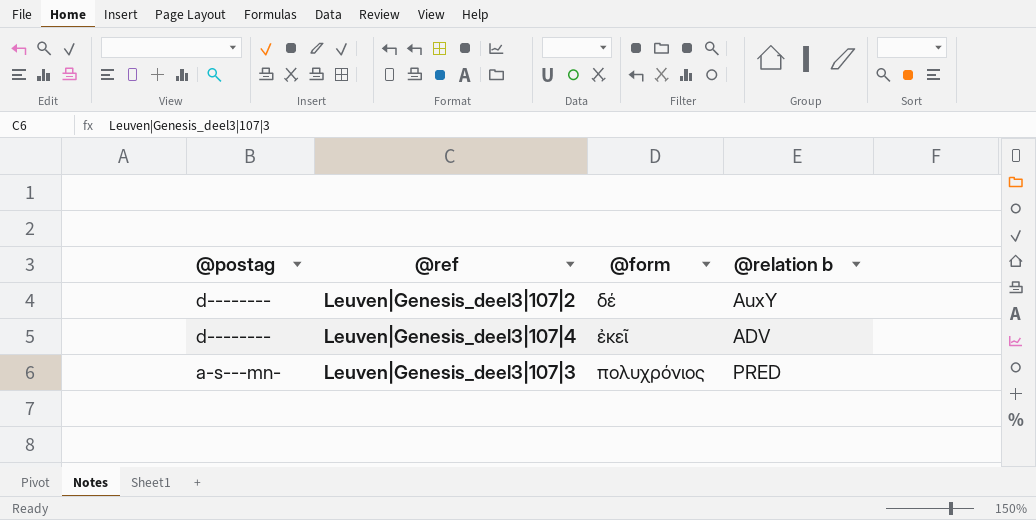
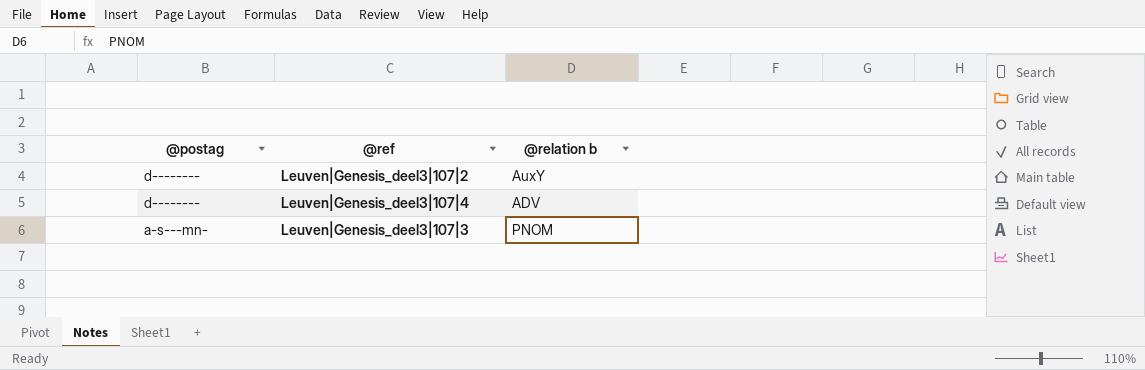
column @form | position: 3 -> none
Leuven|Genesis_deel3|107|3 | @relation b: PRED -> PNOM

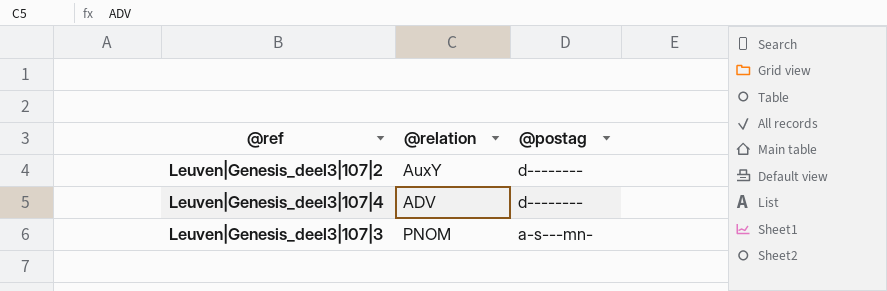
column name: @relation b -> @relation
column @postag | position: 1 -> 3

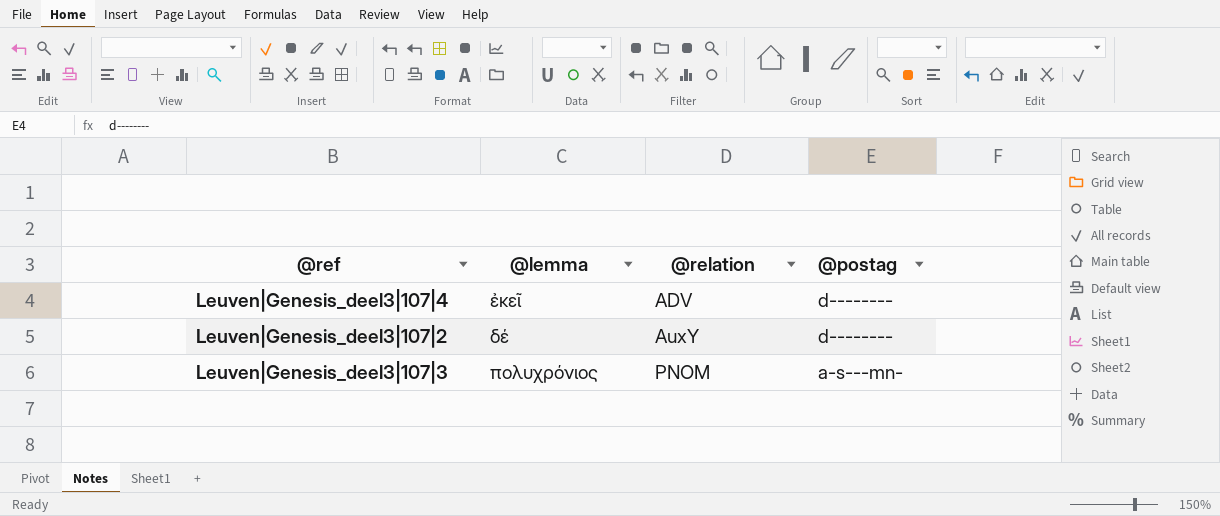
row order: @postag descending -> @relation ascending
column @lemma | position: none -> 2

